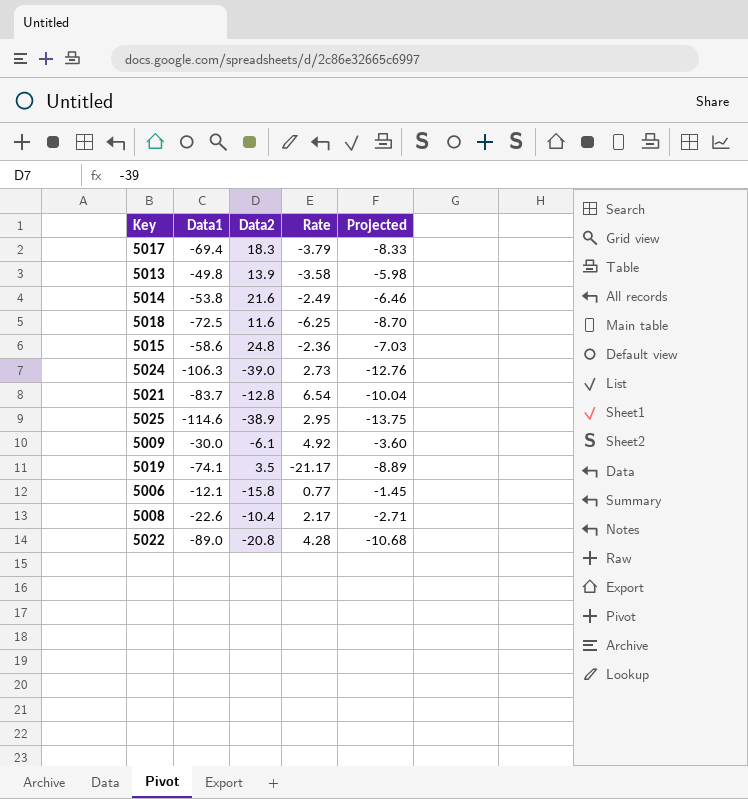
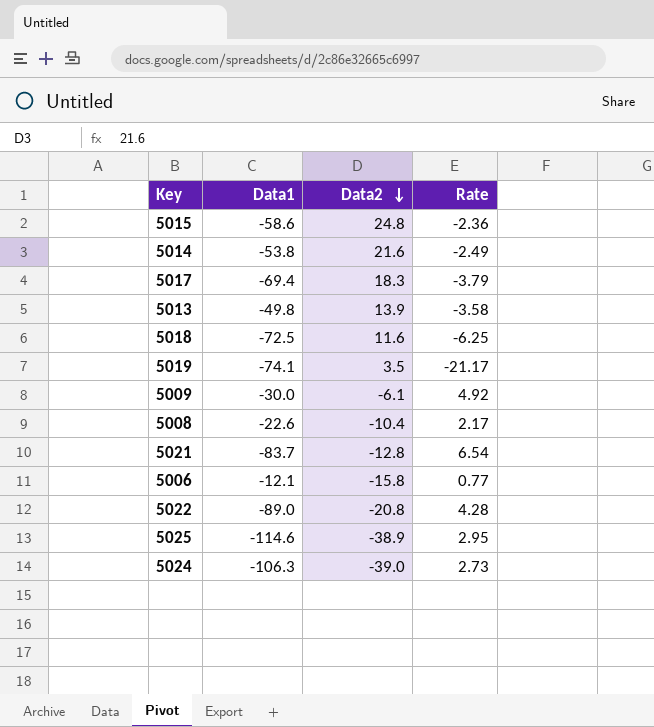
row order: none -> Data2 descending
column Projected | formula: [Data1] * 0.12 -> none

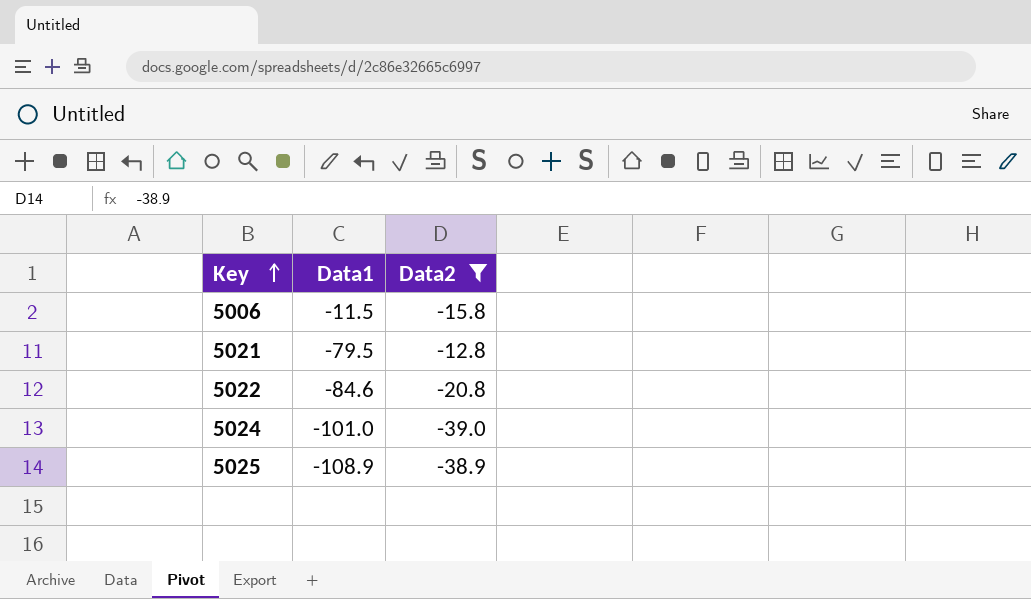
filter: none -> Data2 <= -12.8
row order: Data2 descending -> Key ascending
column Rate | formula: [Data1] / [Data2] -> none
5006 | Data1: -12.1 -> -11.5
5021 | Data1: -83.7 -> -79.5
5022 | Data1: -89.0 -> -84.6
5024 | Data1: -106.3 -> -101.0
5025 | Data1: -114.6 -> -108.9

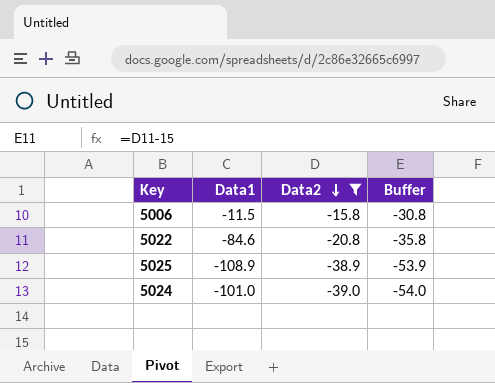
row order: Key ascending -> Data2 descending
column Buffer | formula: none -> [Data2] - 15
row 5021: -79.5 | -12.8 -> none

